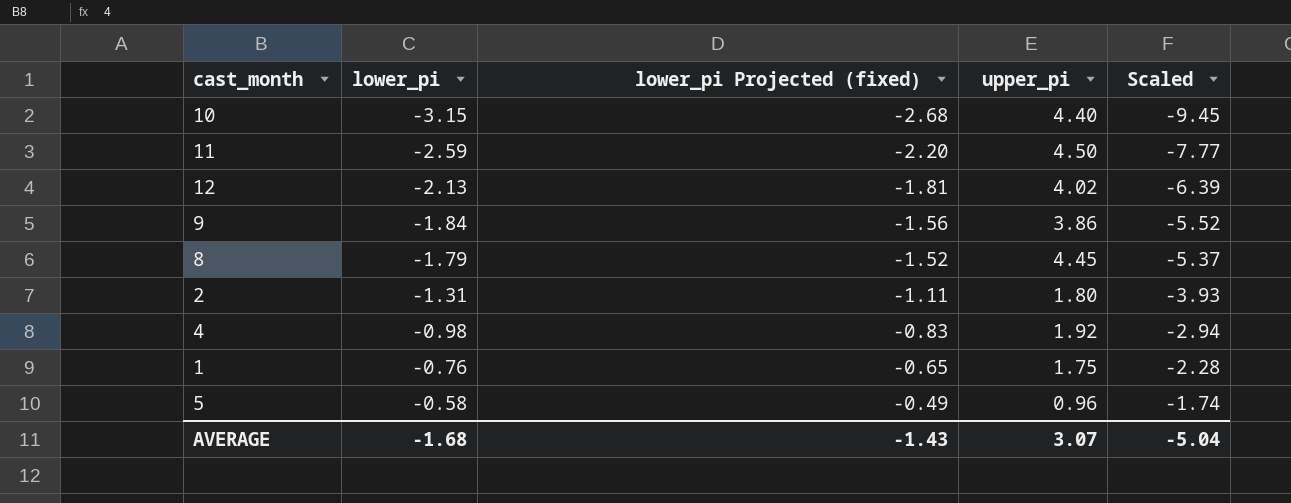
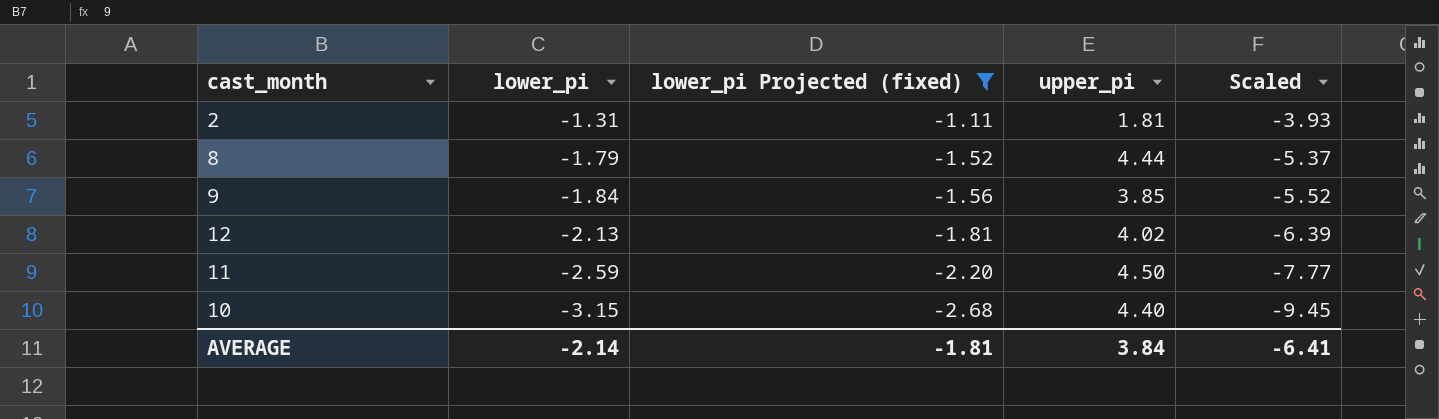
filter: none -> lower_pi Projected (fixed) <= -1.11
row order: lower_pi ascending -> lower_pi descending
2 | upper_pi: 1.80 -> 1.81
8 | upper_pi: 4.45 -> 4.44
9 | upper_pi: 3.86 -> 3.85
AVERAGE | lower_pi: -1.68 -> -2.14
AVERAGE | lower_pi Projected (fixed): -1.43 -> -1.81
AVERAGE | upper_pi: 3.07 -> 3.84
AVERAGE | Scaled: -5.04 -> -6.41

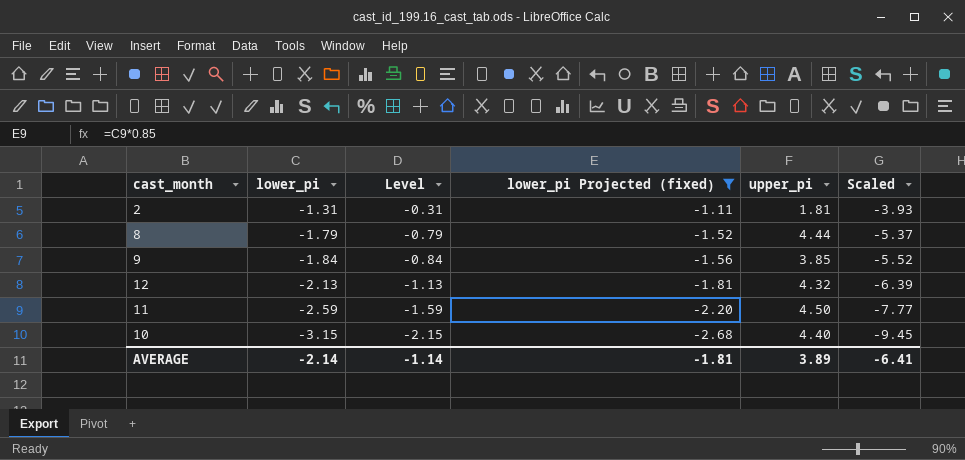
column Level | formula: none -> [lower_pi] + 1
12 | upper_pi: 4.02 -> 4.32
AVERAGE | upper_pi: 3.84 -> 3.89

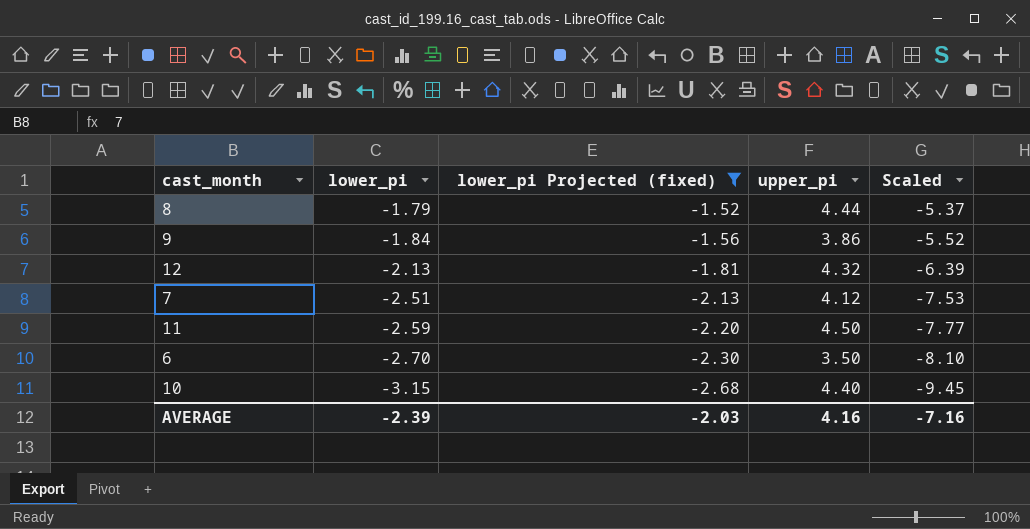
column Level | formula: [lower_pi] + 1 -> none
row 2: -1.31 | -0.31 | -1.11 | 1.81 | -3.93 -> none
9 | upper_pi: 3.85 -> 3.86
row 7: none -> -2.51 | -2.13 | 4.12 | -7.53
row 6: none -> -2.70 | -2.30 | 3.50 | -8.10
AVERAGE | lower_pi: -2.14 -> -2.39
AVERAGE | lower_pi Projected (fixed): -1.81 -> -2.03
AVERAGE | upper_pi: 3.89 -> 4.16
AVERAGE | Scaled: -6.41 -> -7.16

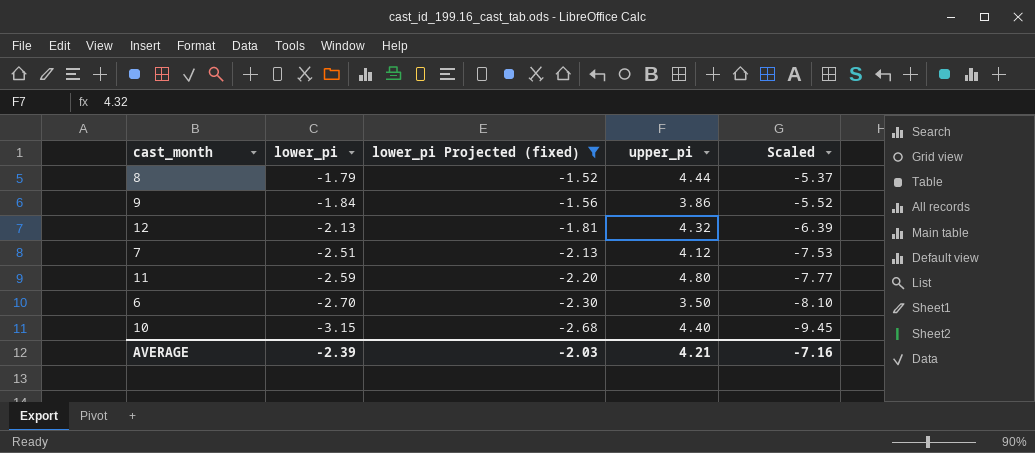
11 | upper_pi: 4.50 -> 4.80
AVERAGE | upper_pi: 4.16 -> 4.21

